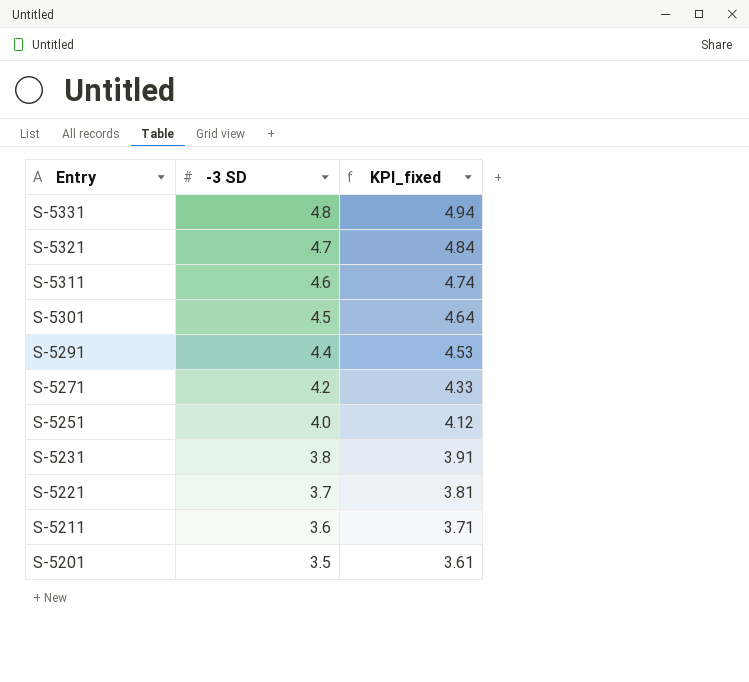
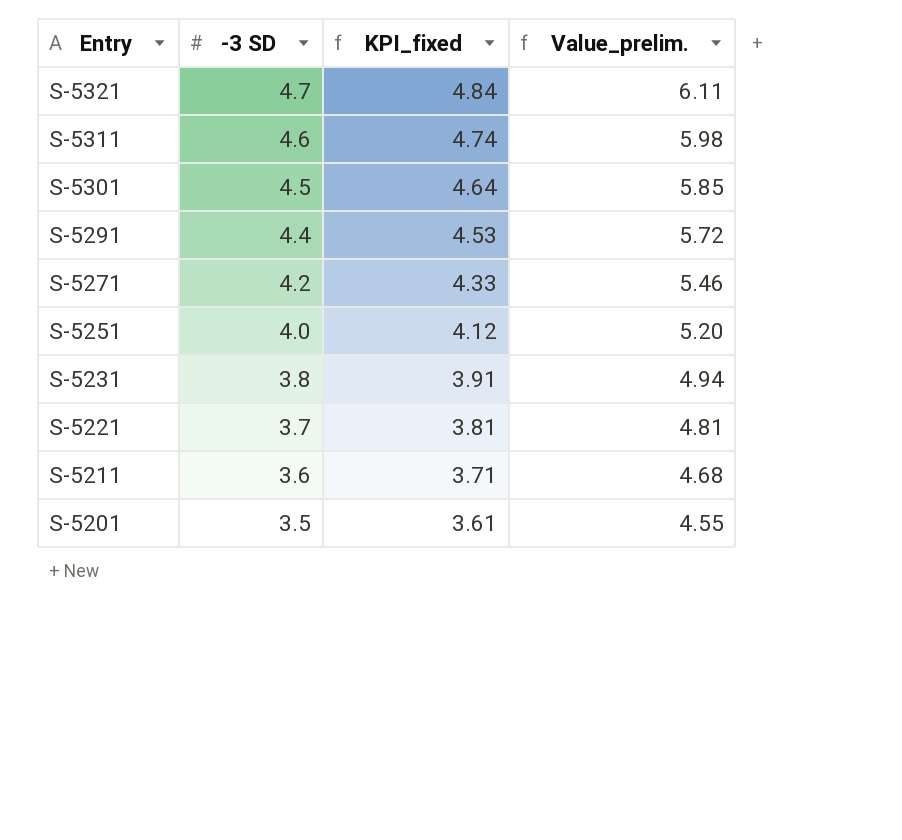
column Value_prelim. | formula: none -> [-3 SD] * 1.3
row S-5331: 4.8 | 4.94 -> none

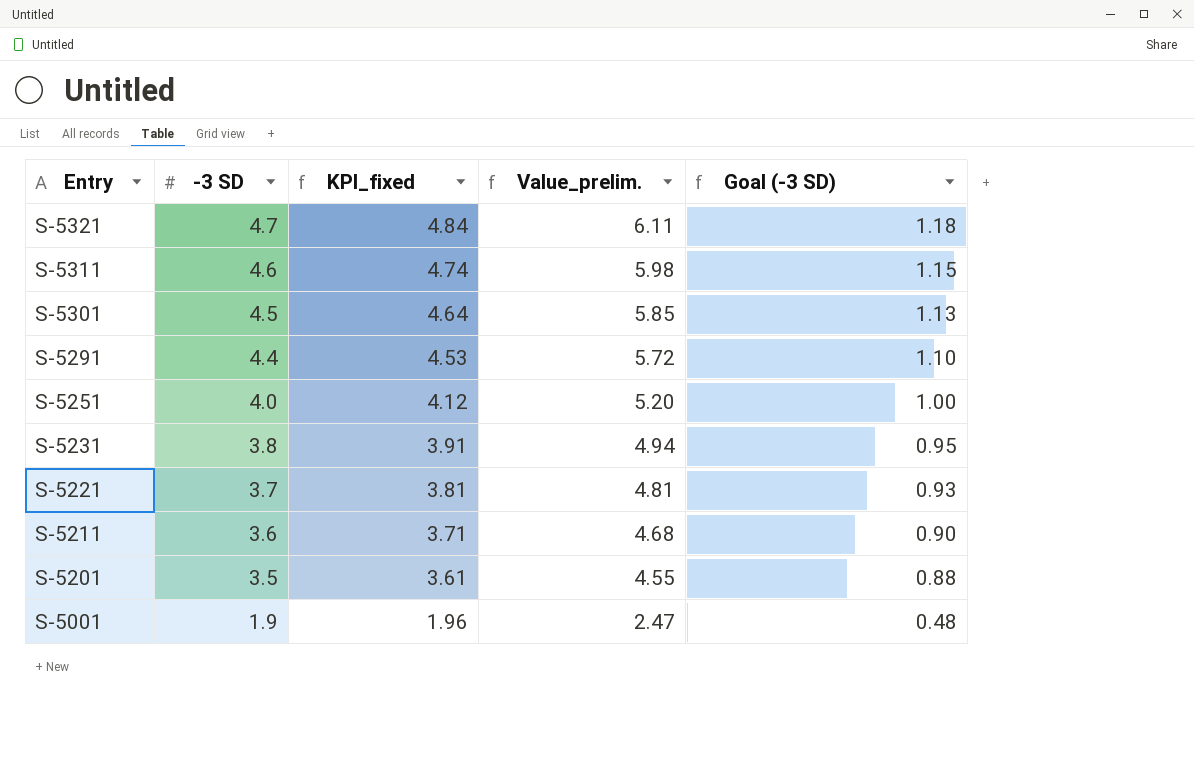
column Goal (-3 SD) | formula: none -> [-3 SD] * 0.25
row S-5271: 4.2 | 4.33 | 5.46 -> none
row S-5001: none -> 1.9 | 1.96 | 2.47 | 0.48

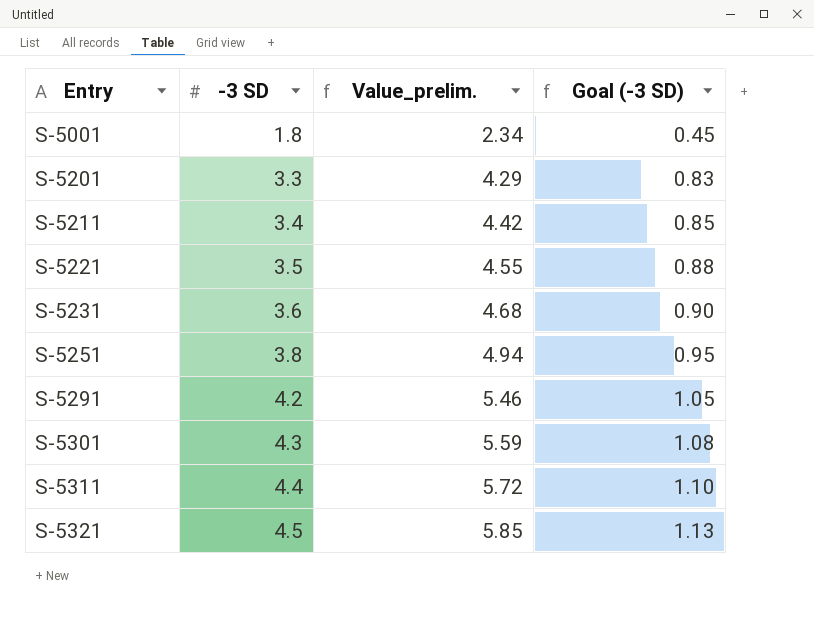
row order: Entry descending -> Entry ascending
column KPI_fixed | formula: [-3 SD] * 1.03 -> none
S-5001 | -3 SD: 1.9 -> 1.8
S-5001 | Value_prelim.: 2.47 -> 2.34
S-5001 | Goal (-3 SD): 0.48 -> 0.45
S-5201 | -3 SD: 3.5 -> 3.3
S-5201 | Value_prelim.: 4.55 -> 4.29
S-5201 | Goal (-3 SD): 0.88 -> 0.83
S-5211 | -3 SD: 3.6 -> 3.4
S-5211 | Value_prelim.: 4.68 -> 4.42
S-5211 | Goal (-3 SD): 0.90 -> 0.85
S-5221 | -3 SD: 3.7 -> 3.5
S-5221 | Value_prelim.: 4.81 -> 4.55
S-5221 | Goal (-3 SD): 0.93 -> 0.88
S-5231 | -3 SD: 3.8 -> 3.6
S-5231 | Value_prelim.: 4.94 -> 4.68
S-5231 | Goal (-3 SD): 0.95 -> 0.90
S-5251 | -3 SD: 4.0 -> 3.8
S-5251 | Value_prelim.: 5.20 -> 4.94
S-5251 | Goal (-3 SD): 1.00 -> 0.95
S-5291 | -3 SD: 4.4 -> 4.2
S-5291 | Value_prelim.: 5.72 -> 5.46
S-5291 | Goal (-3 SD): 1.10 -> 1.05
S-5301 | -3 SD: 4.5 -> 4.3
S-5301 | Value_prelim.: 5.85 -> 5.59
S-5301 | Goal (-3 SD): 1.13 -> 1.08
S-5311 | -3 SD: 4.6 -> 4.4
S-5311 | Value_prelim.: 5.98 -> 5.72
S-5311 | Goal (-3 SD): 1.15 -> 1.10
S-5321 | -3 SD: 4.7 -> 4.5
S-5321 | Value_prelim.: 6.11 -> 5.85
S-5321 | Goal (-3 SD): 1.18 -> 1.13

